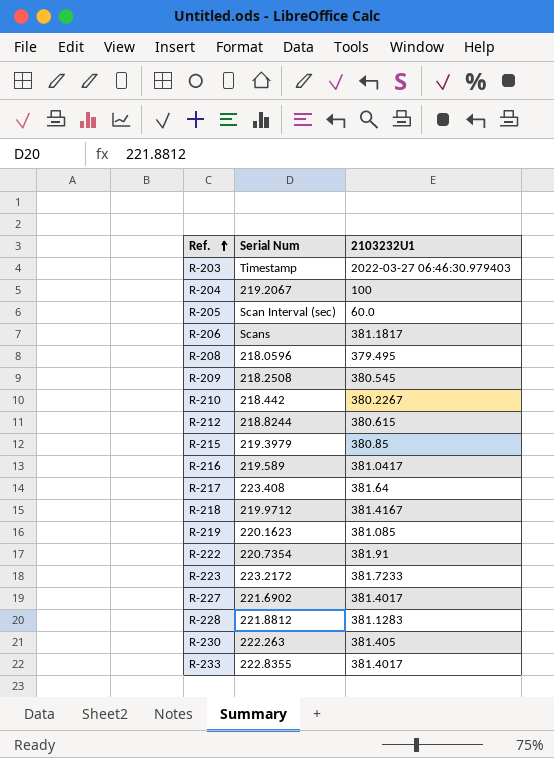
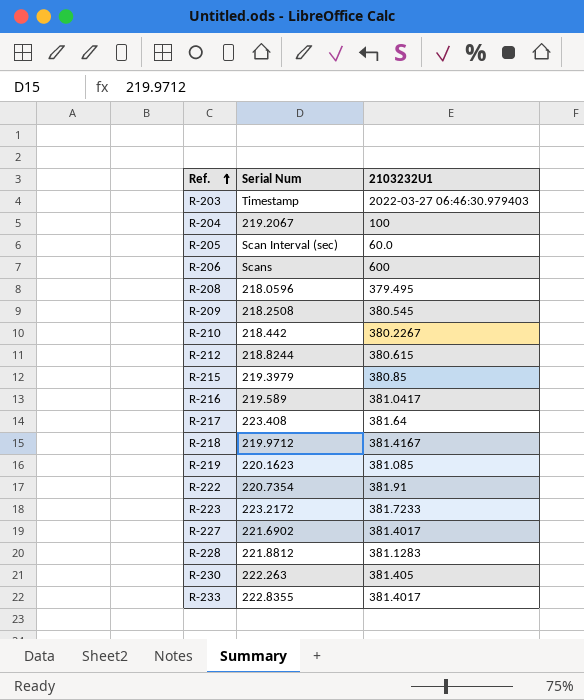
R-206 | 2103232U1: 381.1817 -> 600

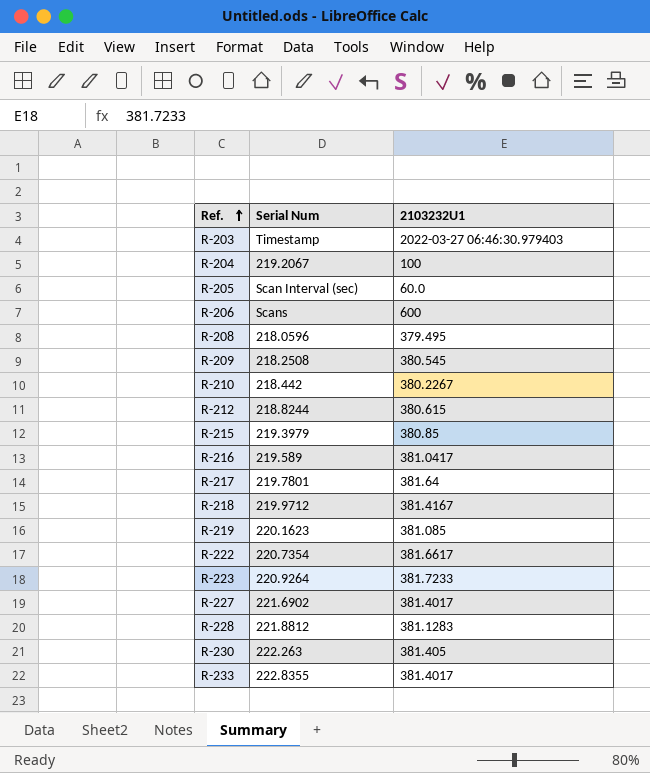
R-217 | Serial Num: 223.408 -> 219.7801
R-222 | 2103232U1: 381.91 -> 381.6617
R-223 | Serial Num: 223.2172 -> 220.9264

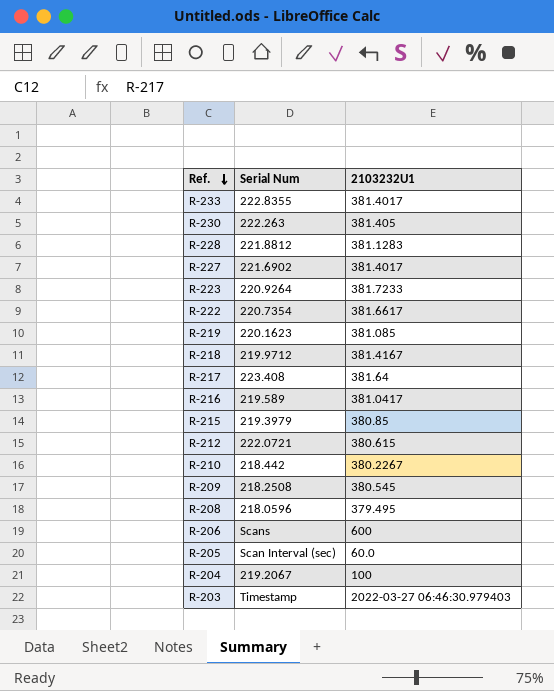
row order: Ref. ascending -> Ref. descending
R-217 | Serial Num: 219.7801 -> 223.408
R-212 | Serial Num: 218.8244 -> 222.0721

